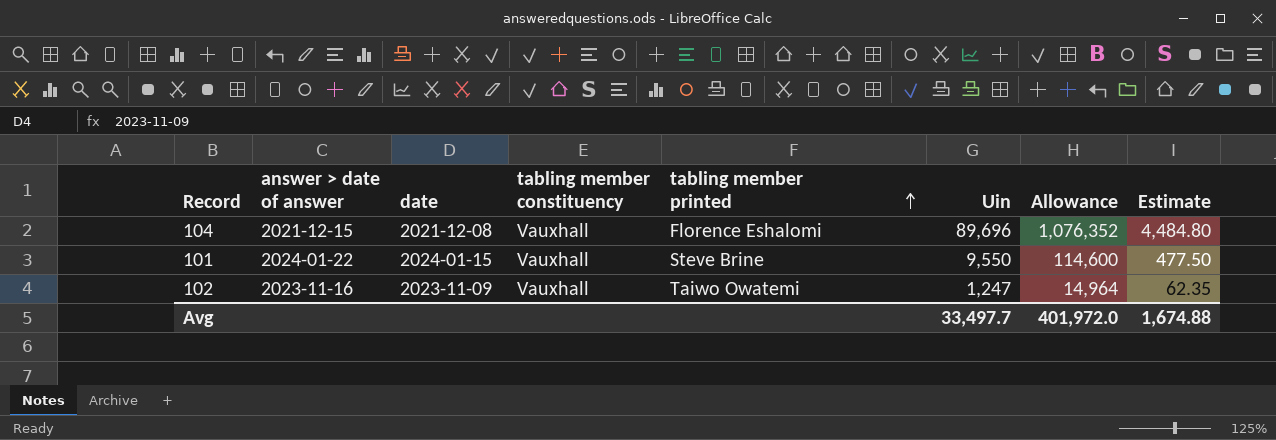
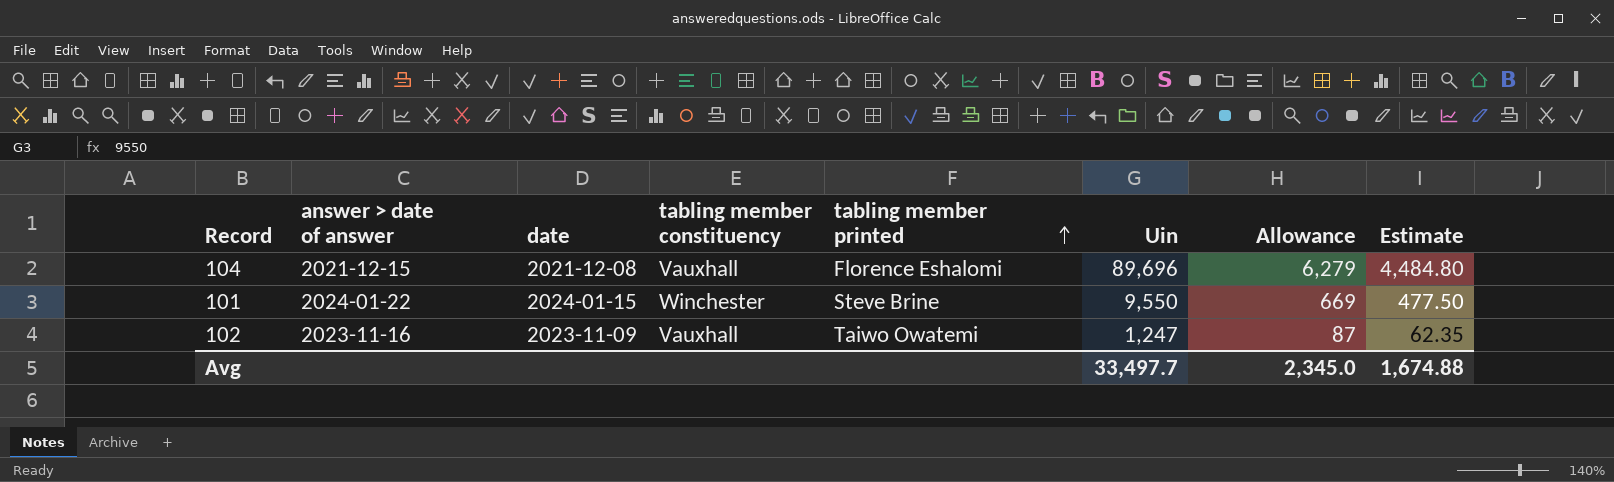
column Allowance | formula: [Uin] * 12 -> [Uin] * 0.07
101 | tabling member constituency: Vauxhall -> Winchester
Avg | Allowance: 401,972.0 -> 2,345.0

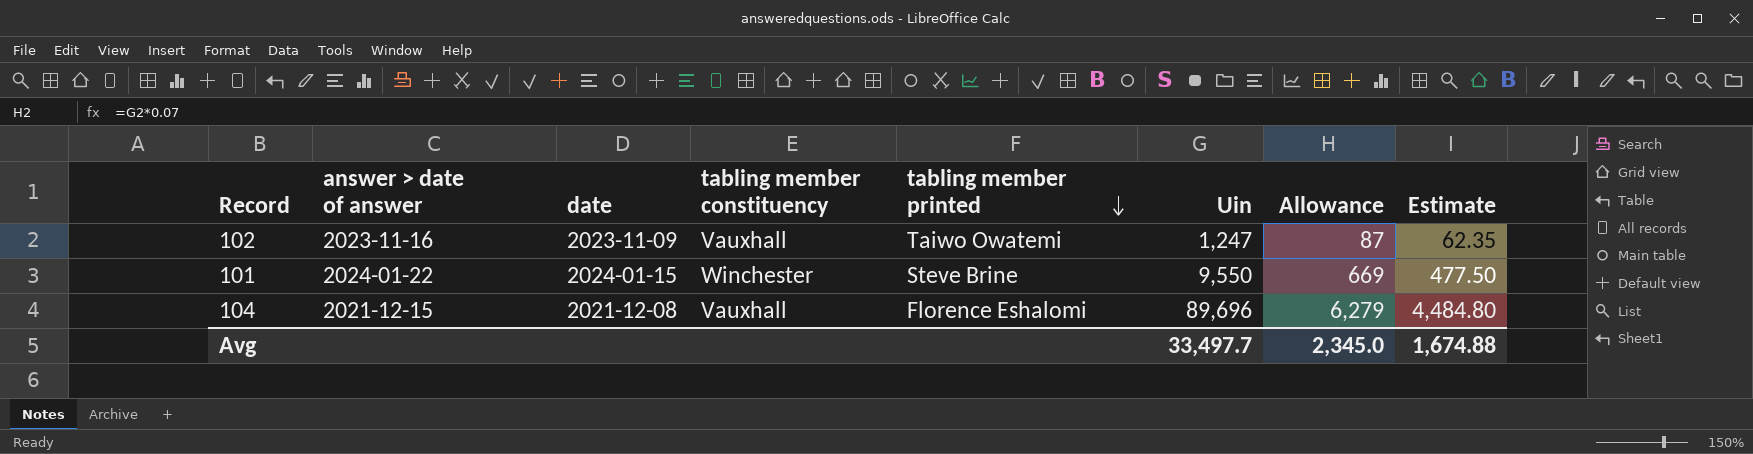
row order: tabling member printed ascending -> tabling member printed descending

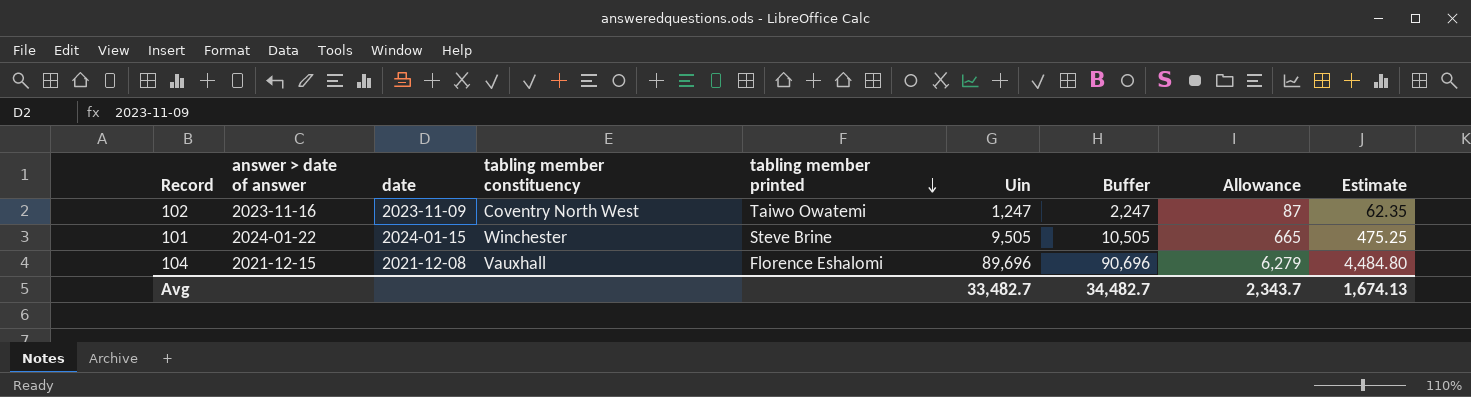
column Buffer | formula: none -> [Uin] + 1000
102 | tabling member constituency: Vauxhall -> Coventry North West
101 | Uin: 9,550 -> 9,505
101 | Allowance: 669 -> 665
101 | Estimate: 477.50 -> 475.25
Avg | Uin: 33,497.7 -> 33,482.7
Avg | Allowance: 2,345.0 -> 2,343.7
Avg | Estimate: 1,674.88 -> 1,674.13

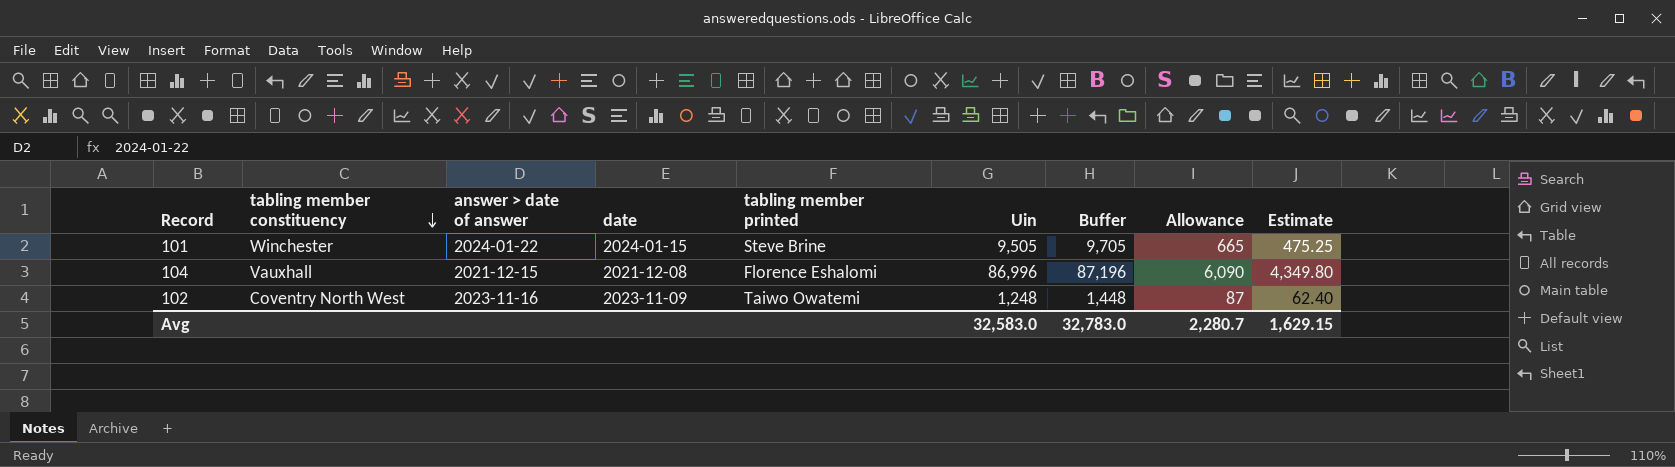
row order: tabling member printed descending -> tabling member constituency descending
column tabling member constituency | position: 4 -> 2
column Buffer | formula: [Uin] + 1000 -> [Uin] + 200
104 | Uin: 89,696 -> 86,996
104 | Allowance: 6,279 -> 6,090
104 | Estimate: 4,484.80 -> 4,349.80
102 | Uin: 1,247 -> 1,248
102 | Estimate: 62.35 -> 62.40
Avg | Uin: 33,482.7 -> 32,583.0
Avg | Buffer: 34,482.7 -> 32,783.0
Avg | Allowance: 2,343.7 -> 2,280.7
Avg | Estimate: 1,674.13 -> 1,629.15

